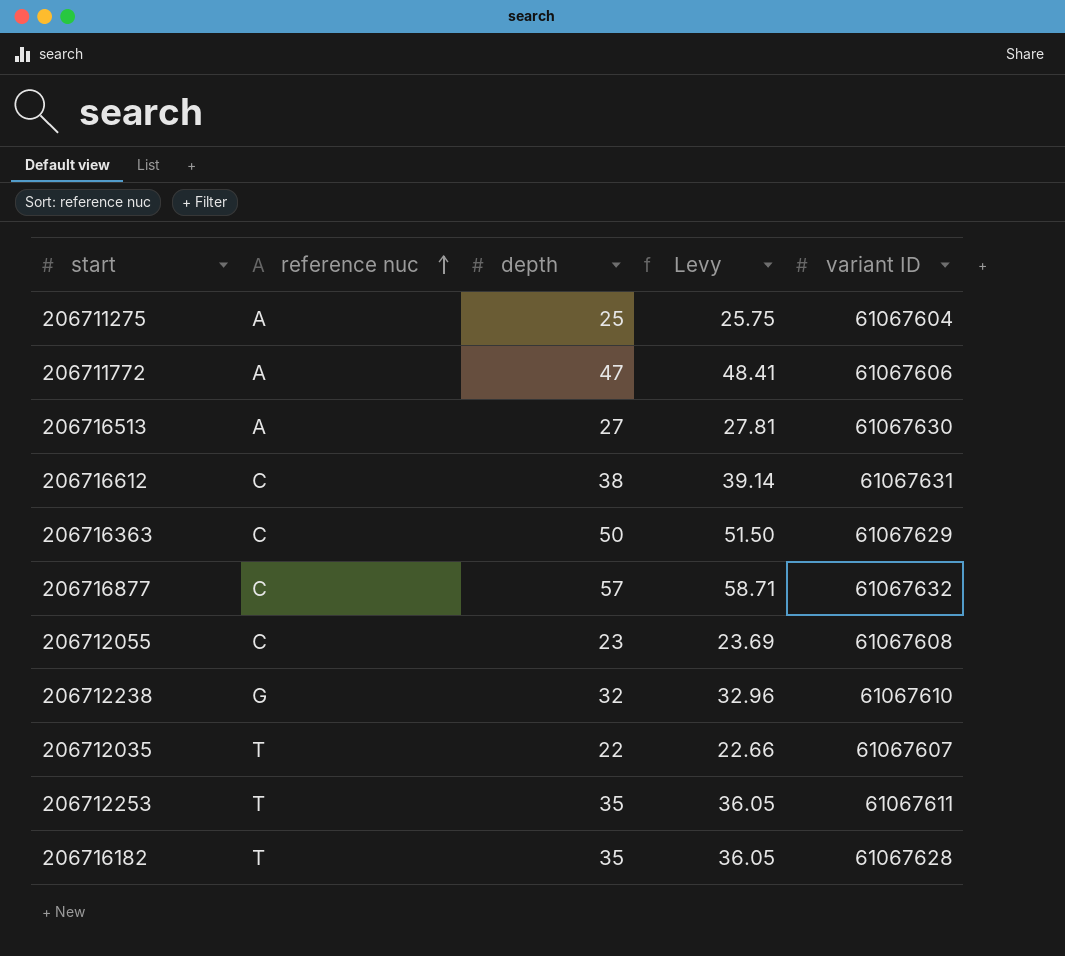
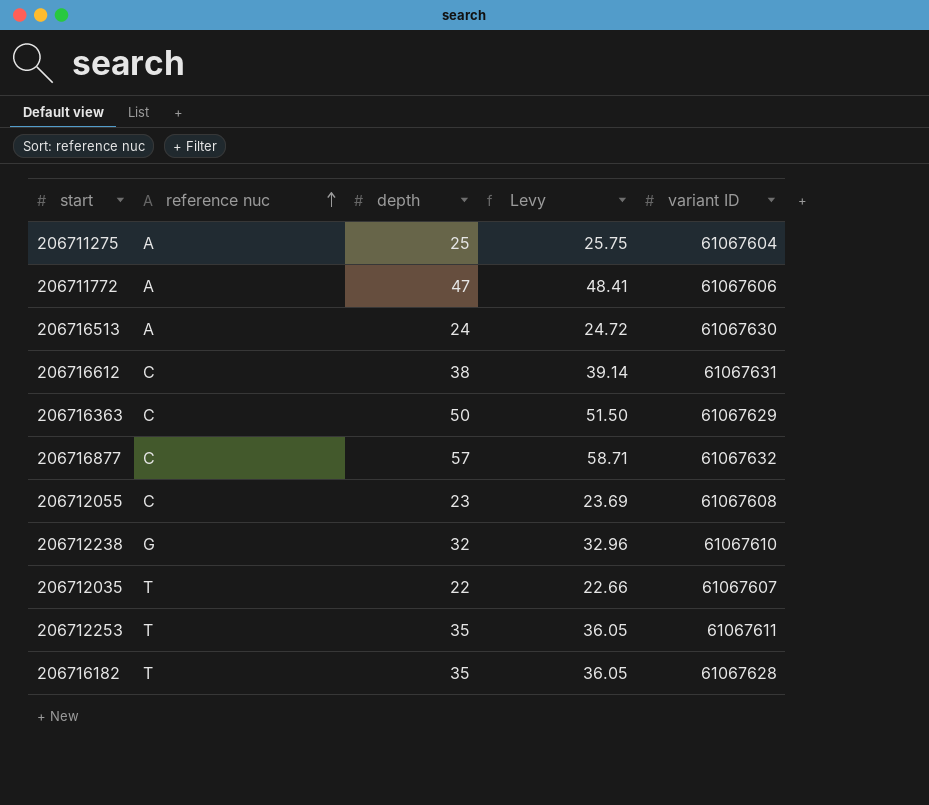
206716513 | depth: 27 -> 24
206716513 | Levy: 27.81 -> 24.72

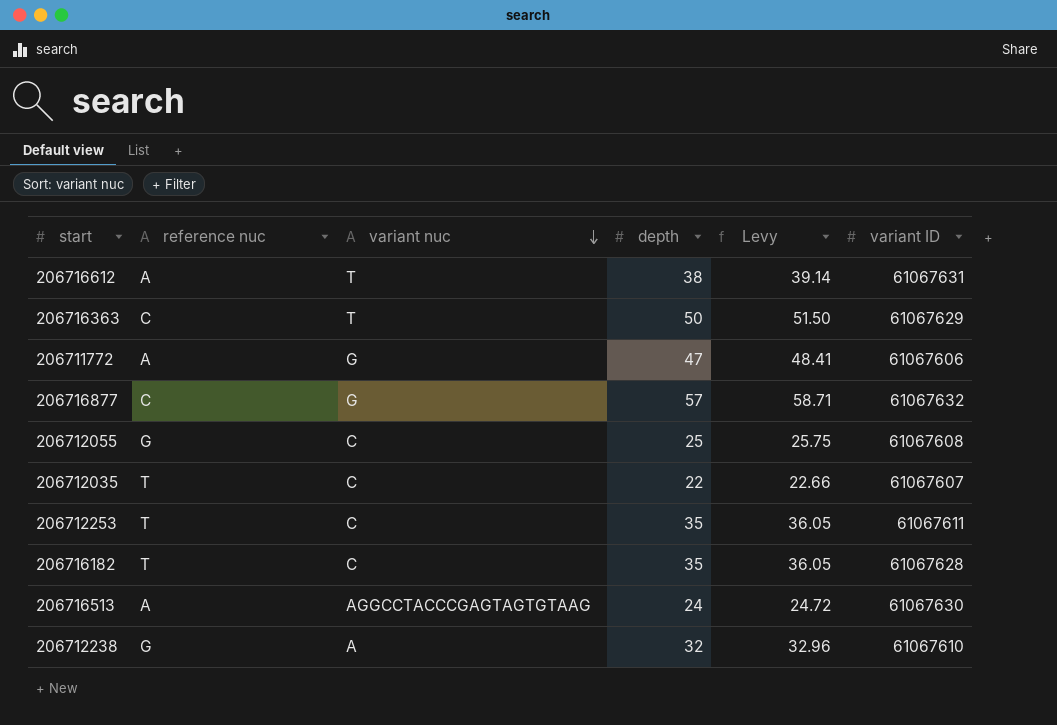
row order: reference nuc ascending -> variant nuc descending
column variant nuc | position: none -> 3
row 206711275: A | 25 | 25.75 | 61067604 -> none
206716612 | reference nuc: C -> A
206712055 | reference nuc: C -> G
206712055 | depth: 23 -> 25
206712055 | Levy: 23.69 -> 25.75

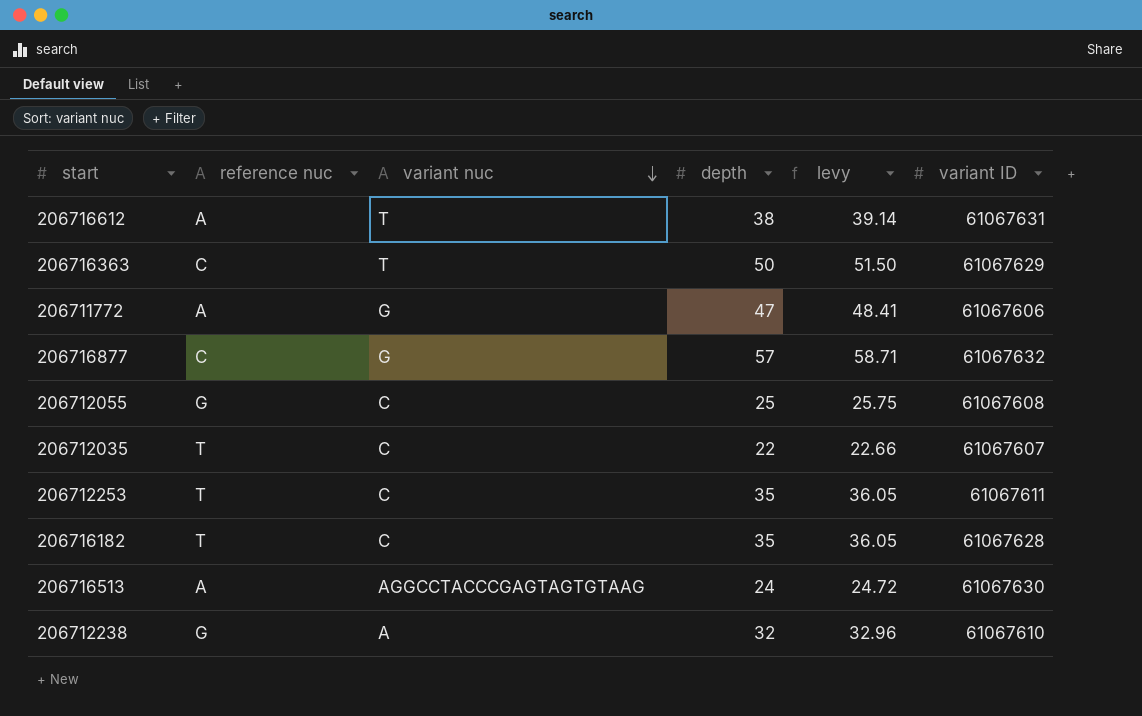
column name: Levy -> levy

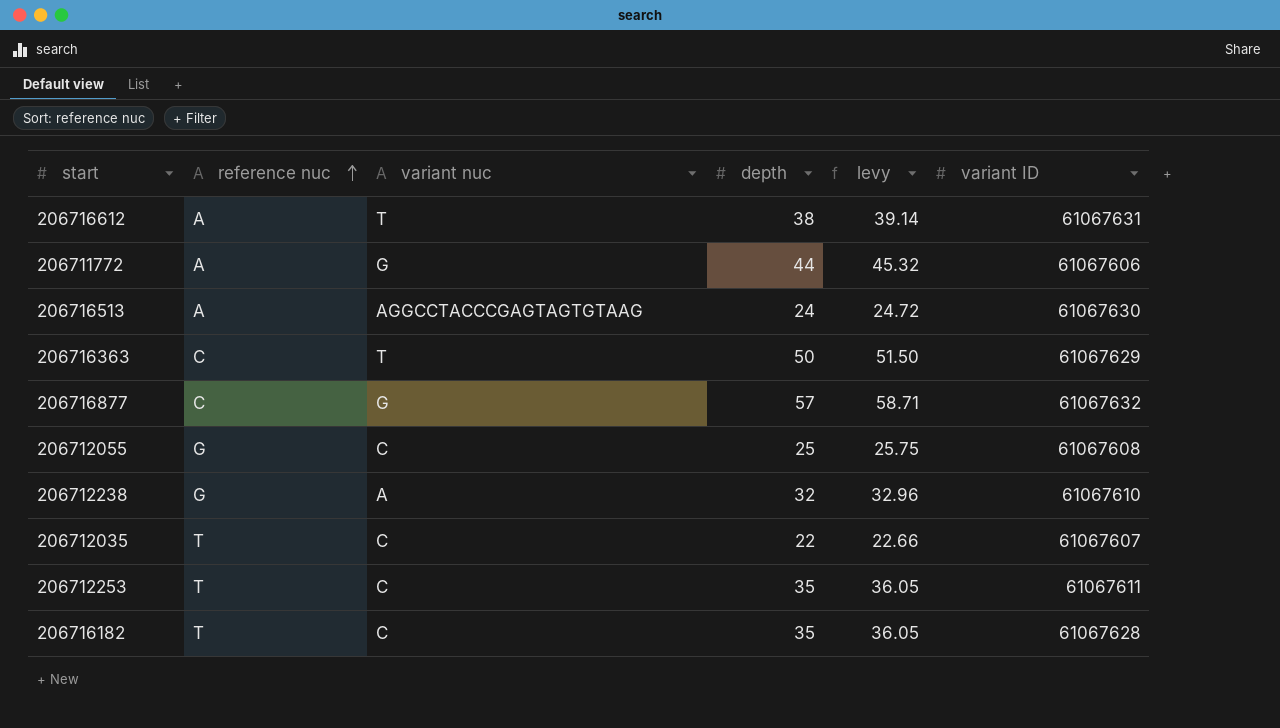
row order: variant nuc descending -> reference nuc ascending
206711772 | depth: 47 -> 44
206711772 | levy: 48.41 -> 45.32

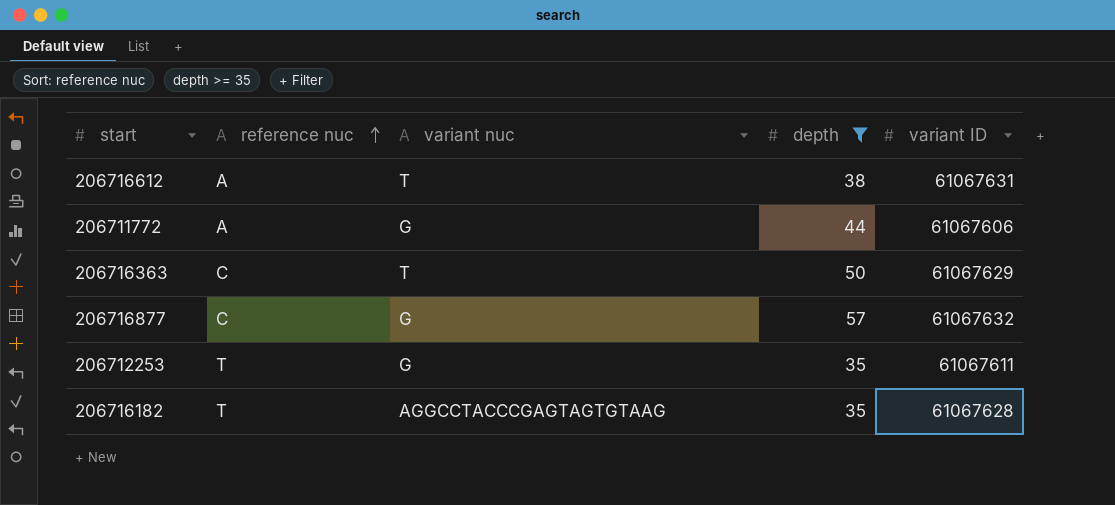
filter: none -> depth >= 35
column levy | formula: [depth] * 1.03 -> none
206712253 | variant nuc: C -> G
206716182 | variant nuc: C -> AGGCCTACCCGAGTAGTGTAAG

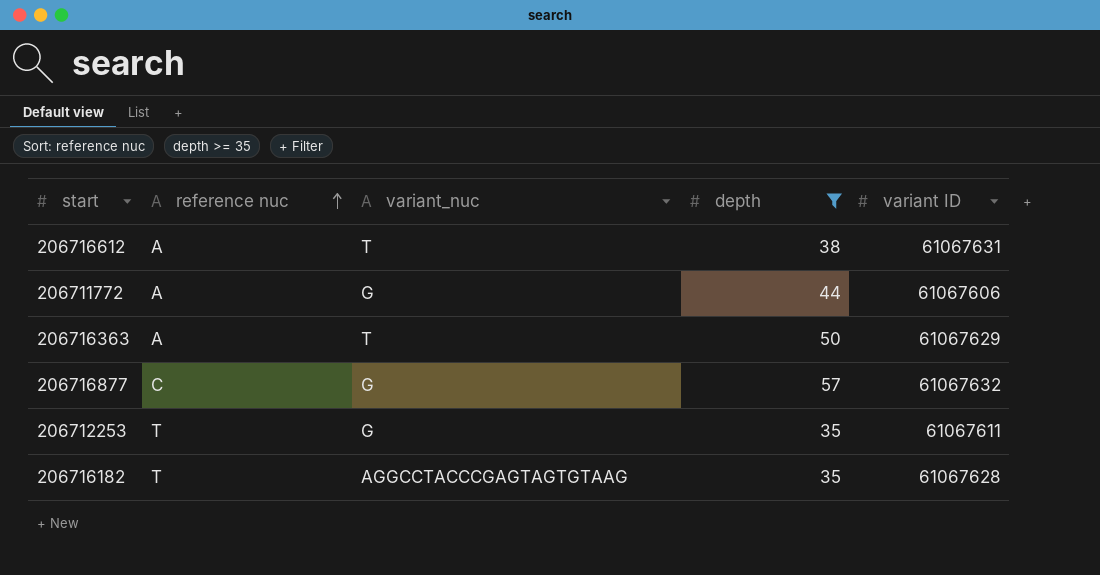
column name: variant nuc -> variant_nuc
206716363 | reference nuc: C -> A

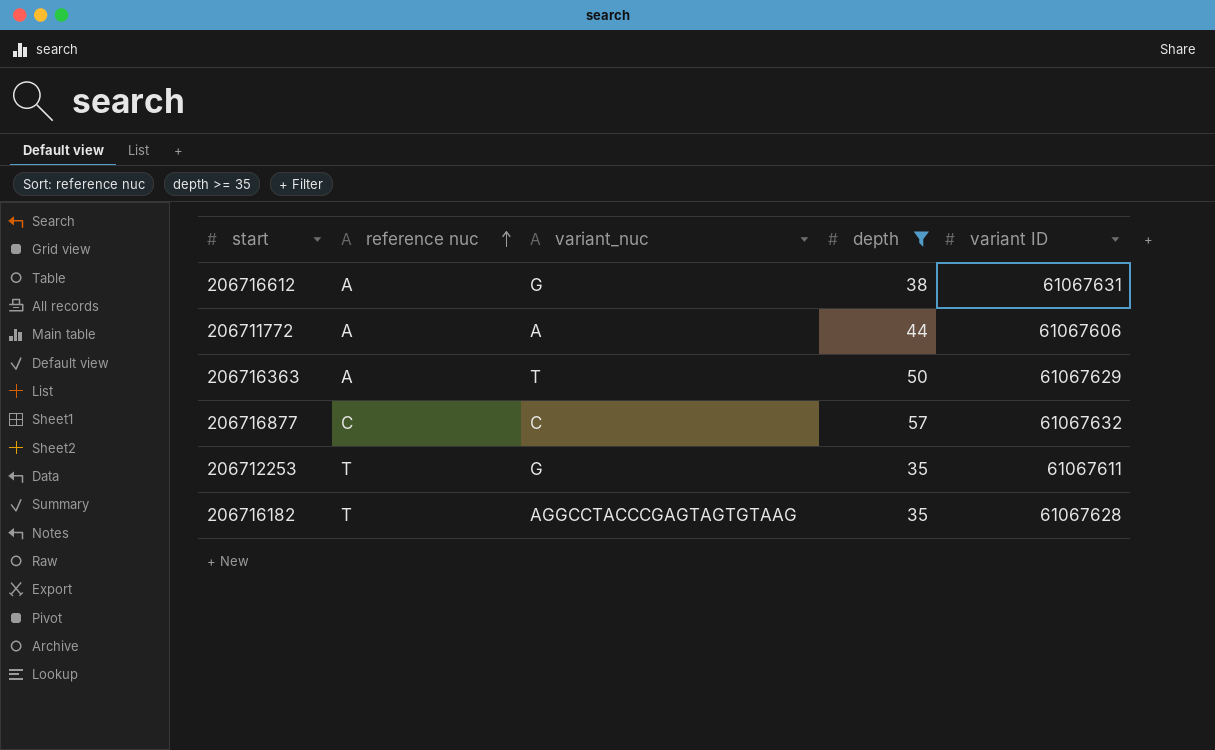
206716612 | variant_nuc: T -> G
206711772 | variant_nuc: G -> A
206716877 | variant_nuc: G -> C

